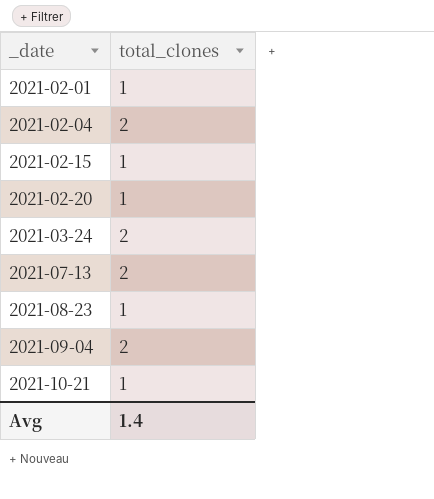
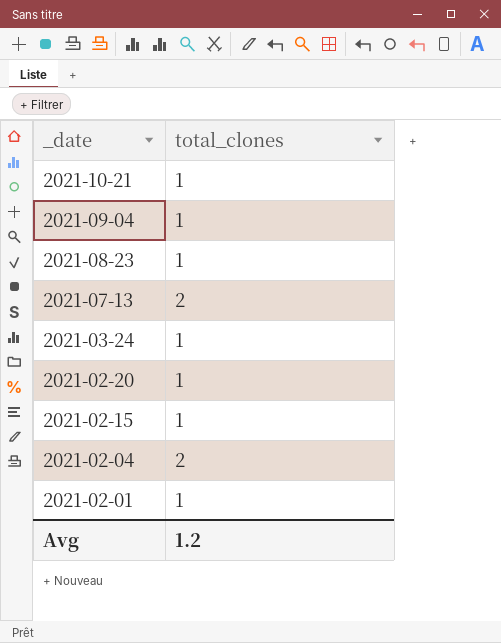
row order: _date ascending -> _date descending
2021-09-04 | total_clones: 2 -> 1
2021-03-24 | total_clones: 2 -> 1
Avg | total_clones: 1.4 -> 1.2

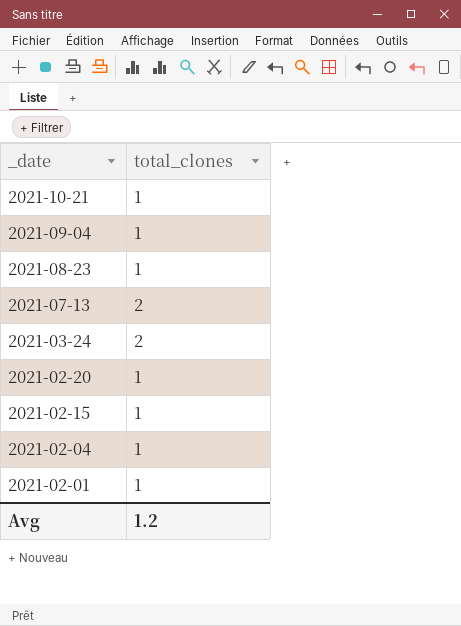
2021-03-24 | total_clones: 1 -> 2
2021-02-04 | total_clones: 2 -> 1

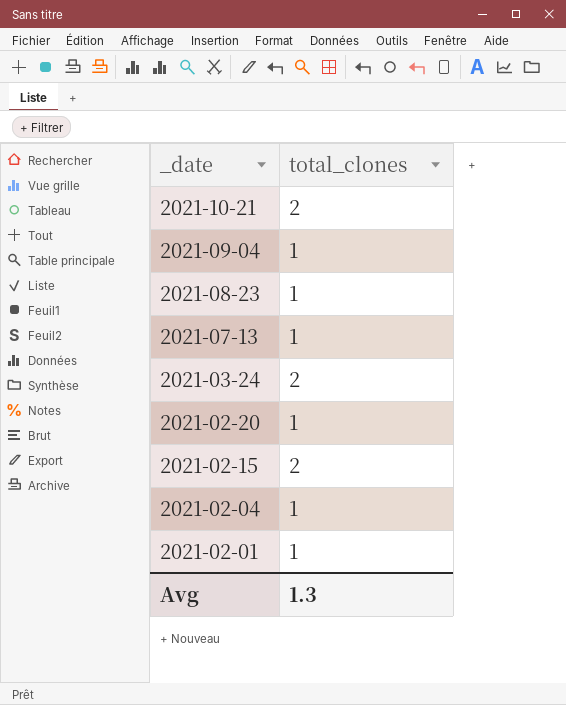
2021-10-21 | total_clones: 1 -> 2
2021-07-13 | total_clones: 2 -> 1
2021-02-15 | total_clones: 1 -> 2
Avg | total_clones: 1.2 -> 1.3

